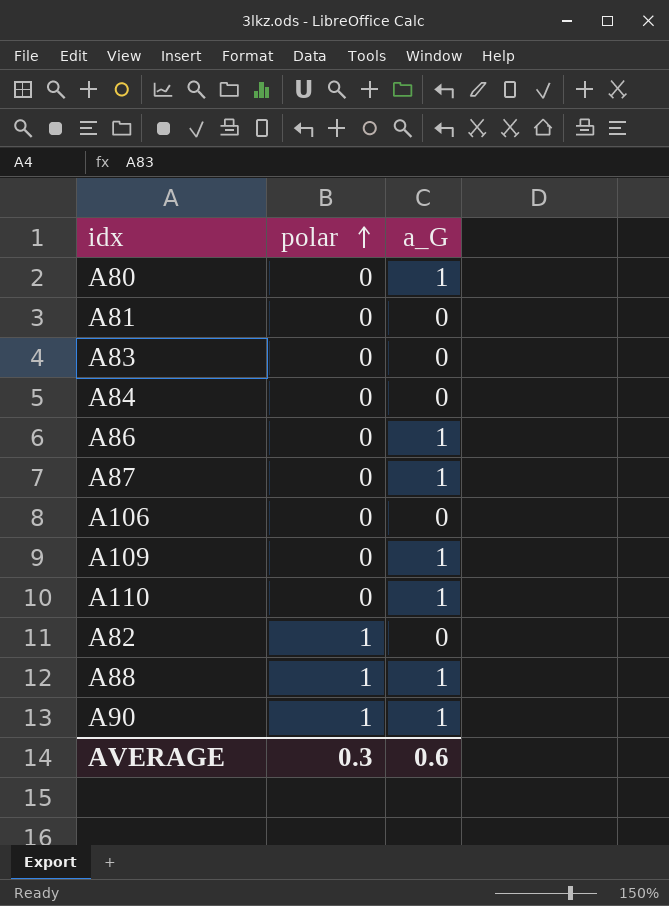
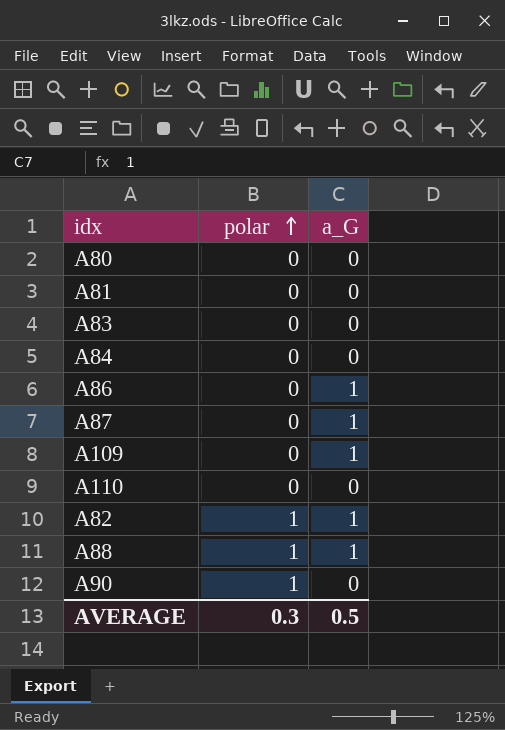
row A106: 0 | 0 -> none
A80 | a_G: 1 -> 0
A110 | a_G: 1 -> 0
A82 | a_G: 0 -> 1
A90 | a_G: 1 -> 0
AVERAGE | a_G: 0.6 -> 0.5

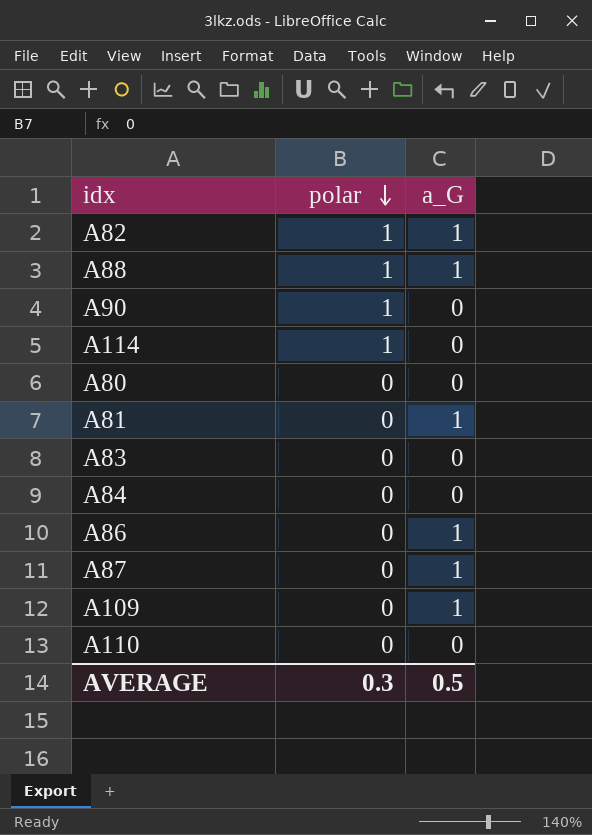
row order: polar ascending -> polar descending
row A114: none -> 1 | 0
A81 | a_G: 0 -> 1

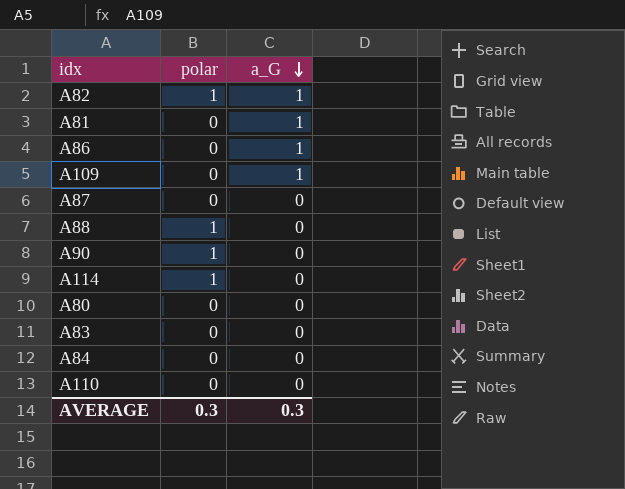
row order: polar descending -> a_G descending
A87 | a_G: 1 -> 0
A88 | a_G: 1 -> 0
AVERAGE | a_G: 0.5 -> 0.3

